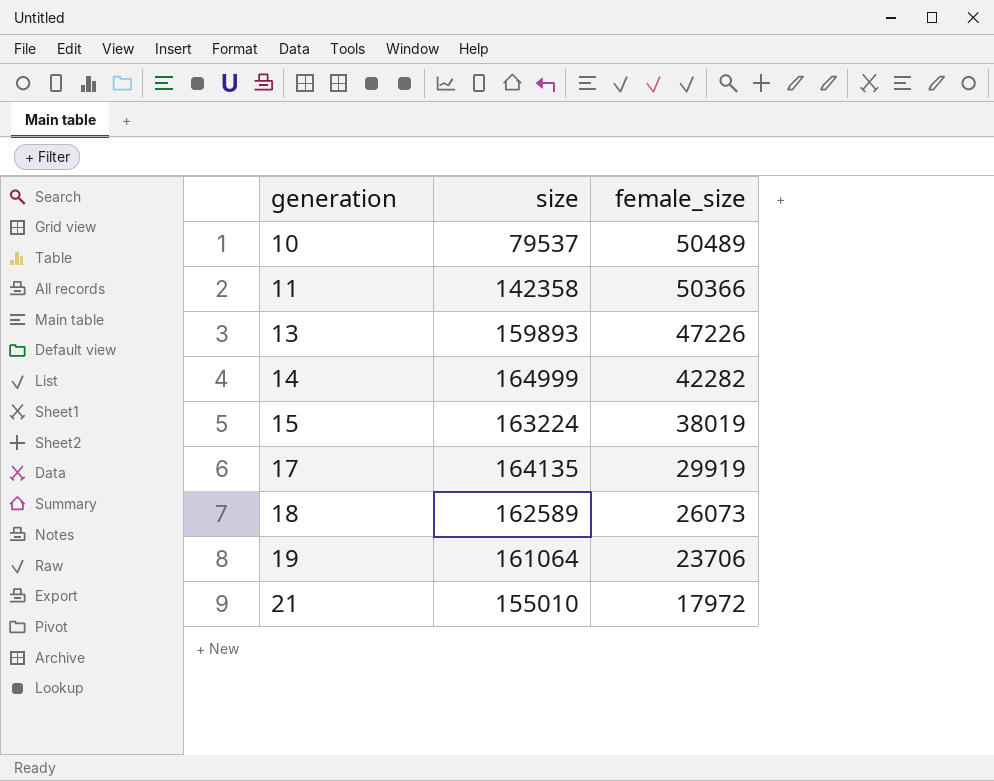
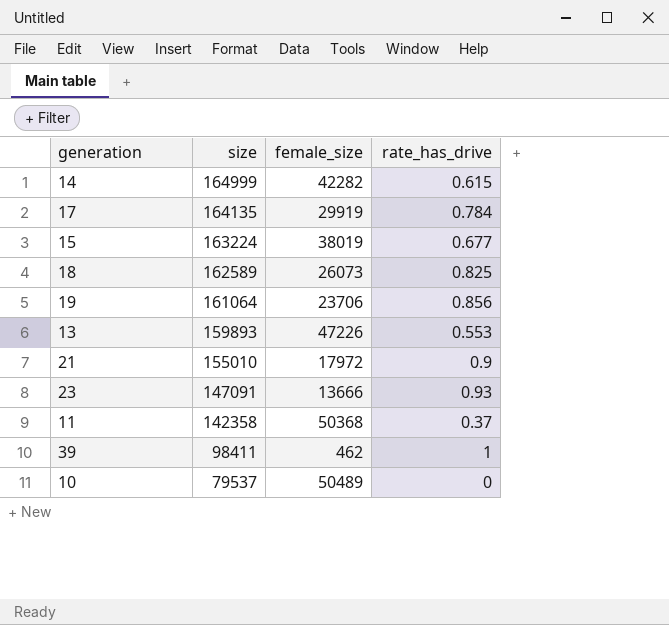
row order: generation ascending -> size descending
column rate_has_drive | position: none -> 4
row 23: none -> 147091 | 13666 | 0.93
11 | female_size: 50366 -> 50368
row 39: none -> 98411 | 462 | 1

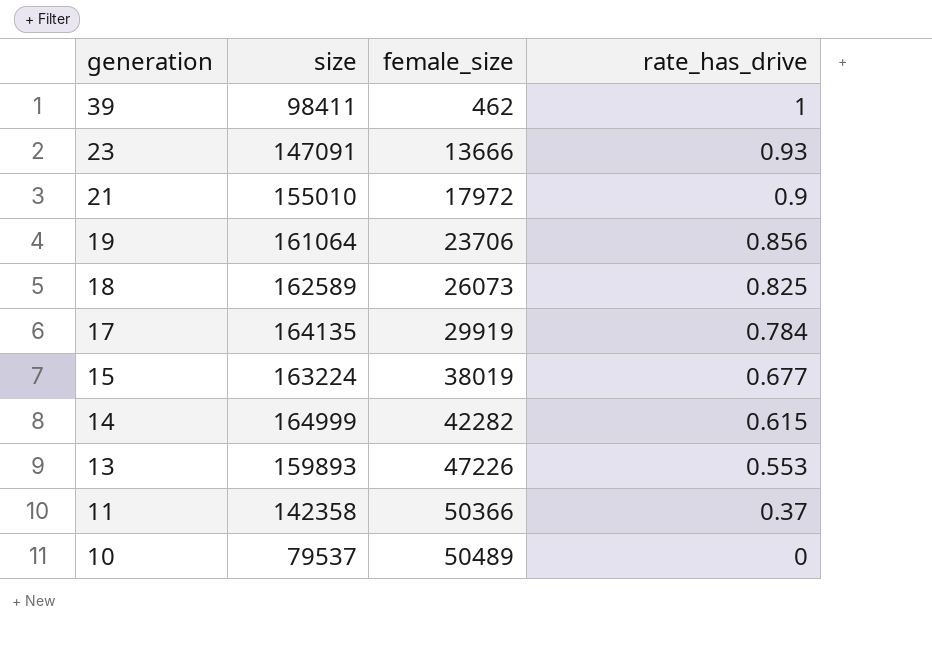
row order: size descending -> generation descending
11 | female_size: 50368 -> 50366

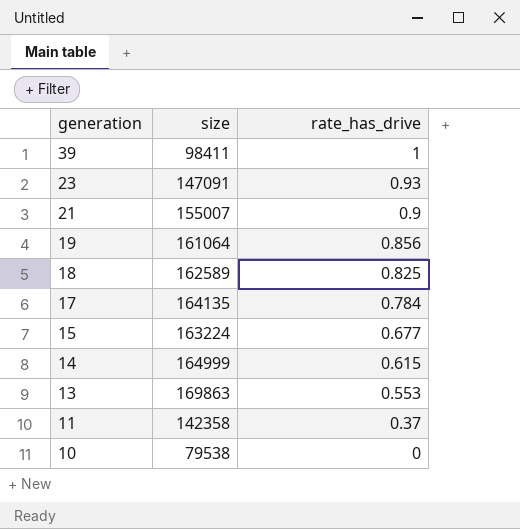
column female_size | position: 3 -> none
21 | size: 155010 -> 155007
13 | size: 159893 -> 169863
10 | size: 79537 -> 79538

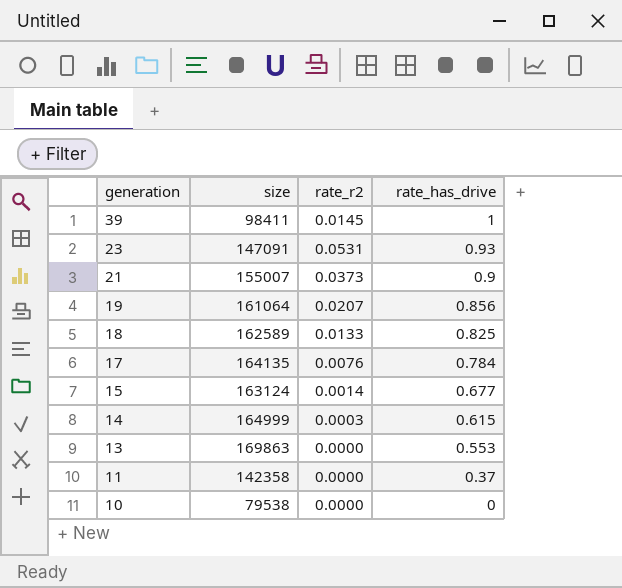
column rate_r2 | position: none -> 3
15 | size: 163224 -> 163124

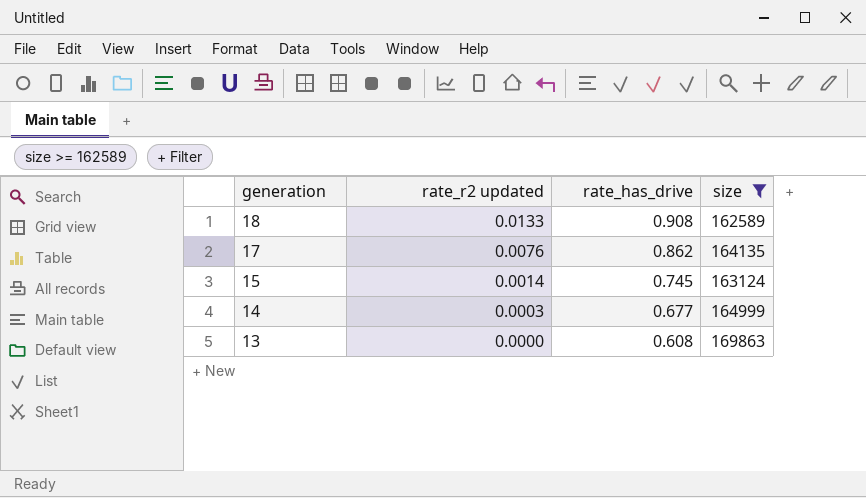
filter: none -> size >= 162589
column name: rate_r2 -> rate_r2 updated
column size | position: 2 -> 4
18 | rate_has_drive: 0.825 -> 0.908
17 | rate_has_drive: 0.784 -> 0.862
15 | rate_has_drive: 0.677 -> 0.745
14 | rate_has_drive: 0.615 -> 0.677
13 | rate_has_drive: 0.553 -> 0.608

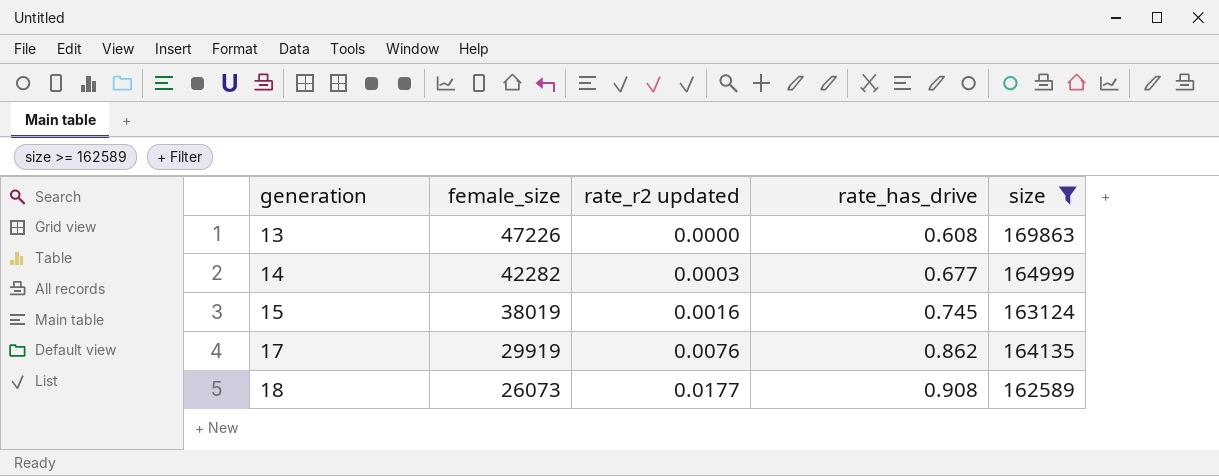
row order: generation descending -> generation ascending
column female_size | position: none -> 2
15 | rate_r2 updated: 0.0014 -> 0.0016
18 | rate_r2 updated: 0.0133 -> 0.0177

